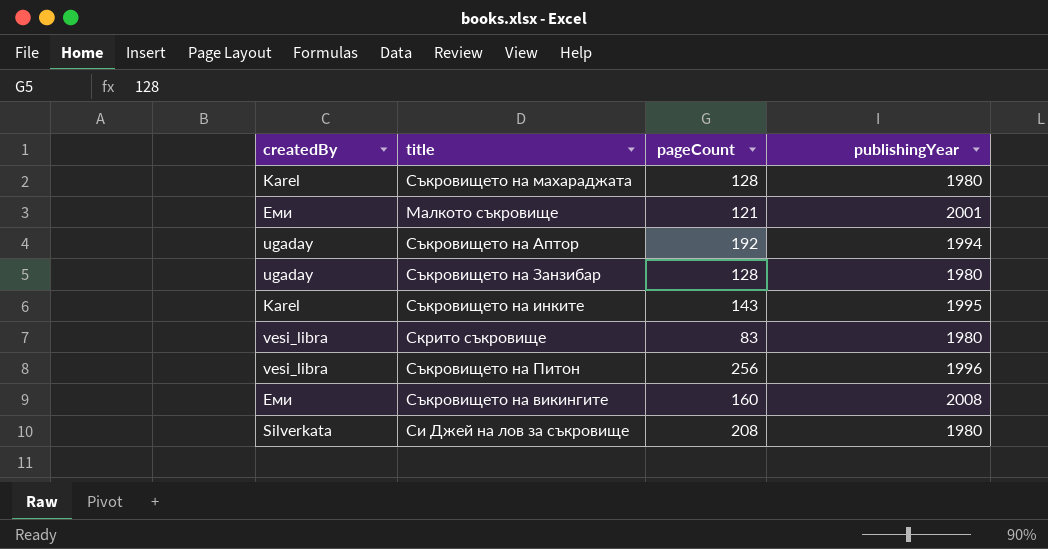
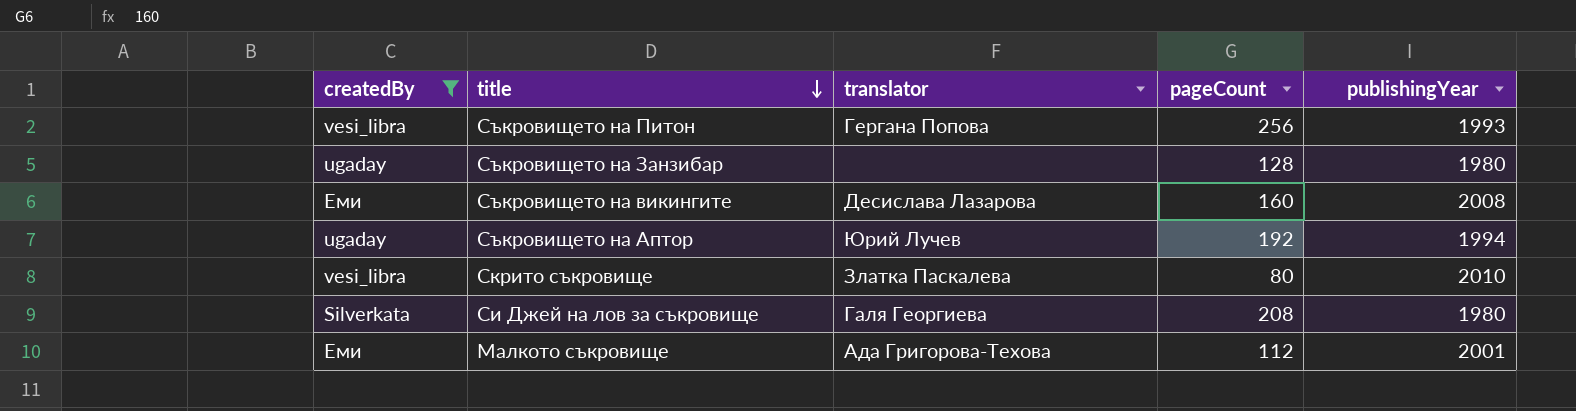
filter: none -> createdBy != Karel
row order: none -> title descending
column translator | position: none -> 3
Съкровището на Питон | publishingYear: 1996 -> 1993
Скрито съкровище | pageCount: 83 -> 80
Скрито съкровище | publishingYear: 1980 -> 2010
Малкото съкровище | pageCount: 121 -> 112

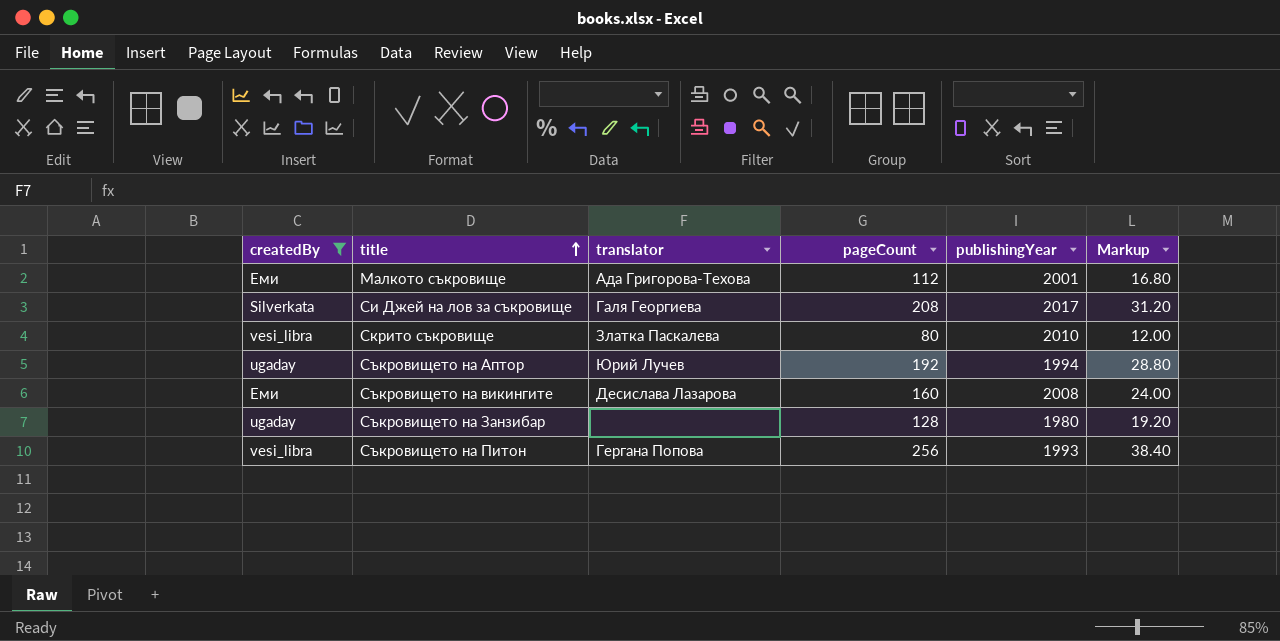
row order: title descending -> title ascending
column Markup | formula: none -> [pageCount] * 0.15
Си Джей на лов за съкровище | publishingYear: 1980 -> 2017

